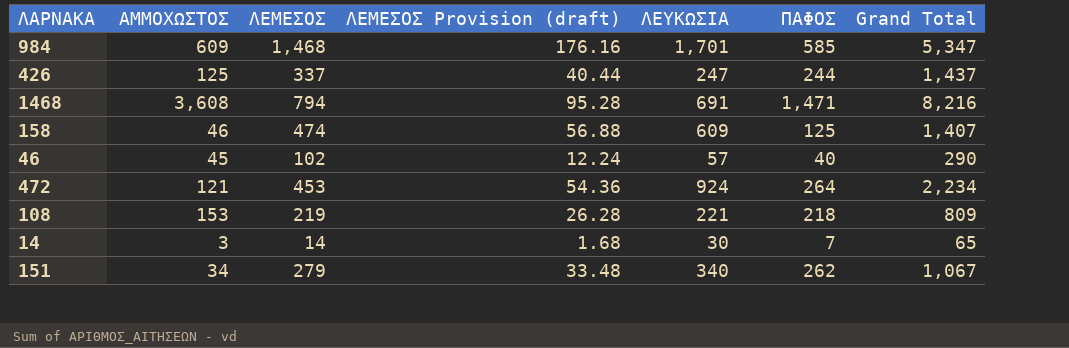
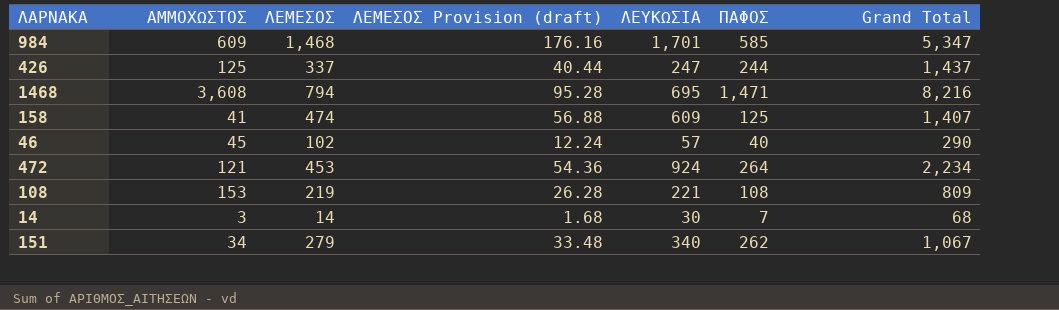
1468 | ΛΕΥΚΩΣΙΑ: 691 -> 695
158 | ΑΜΜΟΧΩΣΤΟΣ: 46 -> 41
108 | ΠΑΦΟΣ: 218 -> 108
14 | Grand Total: 65 -> 68

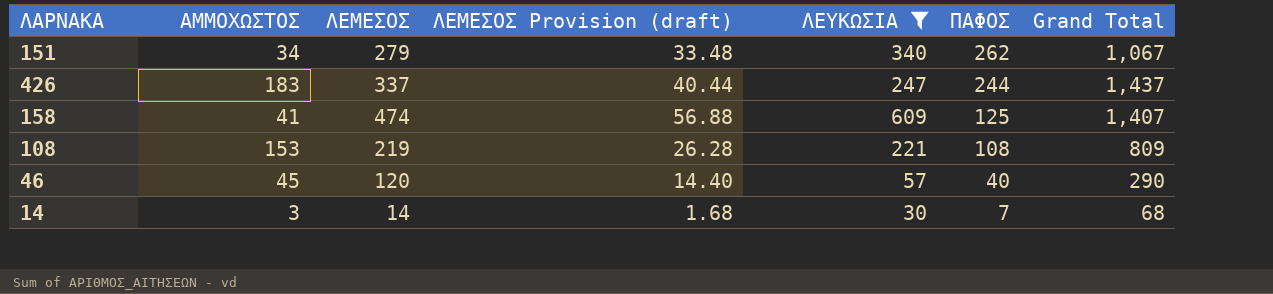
filter: none -> ΛΕΥΚΩΣΙΑ <= 609
row order: none -> ΠΑΦΟΣ descending
426 | ΑΜΜΟΧΩΣΤΟΣ: 125 -> 183
46 | ΛΕΜΕΣΟΣ: 102 -> 120
46 | ΛΕΜΕΣΟΣ Provision (draft): 12.24 -> 14.40

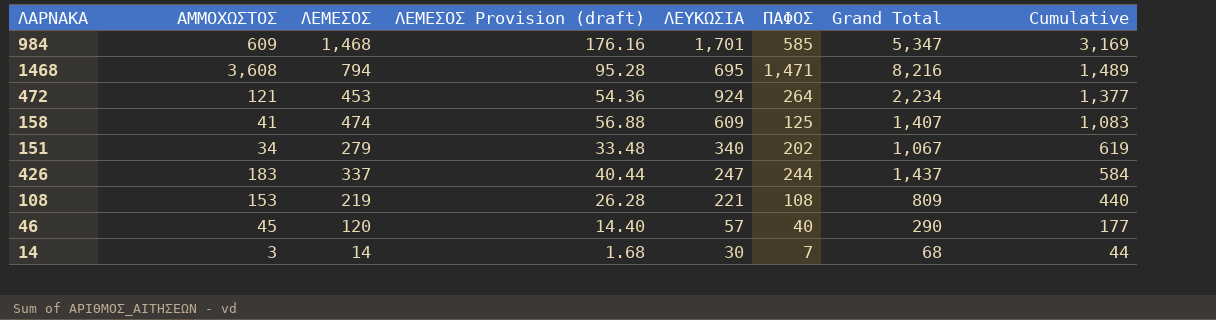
filter: ΛΕΥΚΩΣΙΑ <= 609 -> none
row order: ΠΑΦΟΣ descending -> Cumulative descending
column Cumulative | formula: none -> [ΛΕΜΕΣΟΣ] + [ΛΕΥΚΩΣΙΑ]
151 | ΠΑΦΟΣ: 262 -> 202

